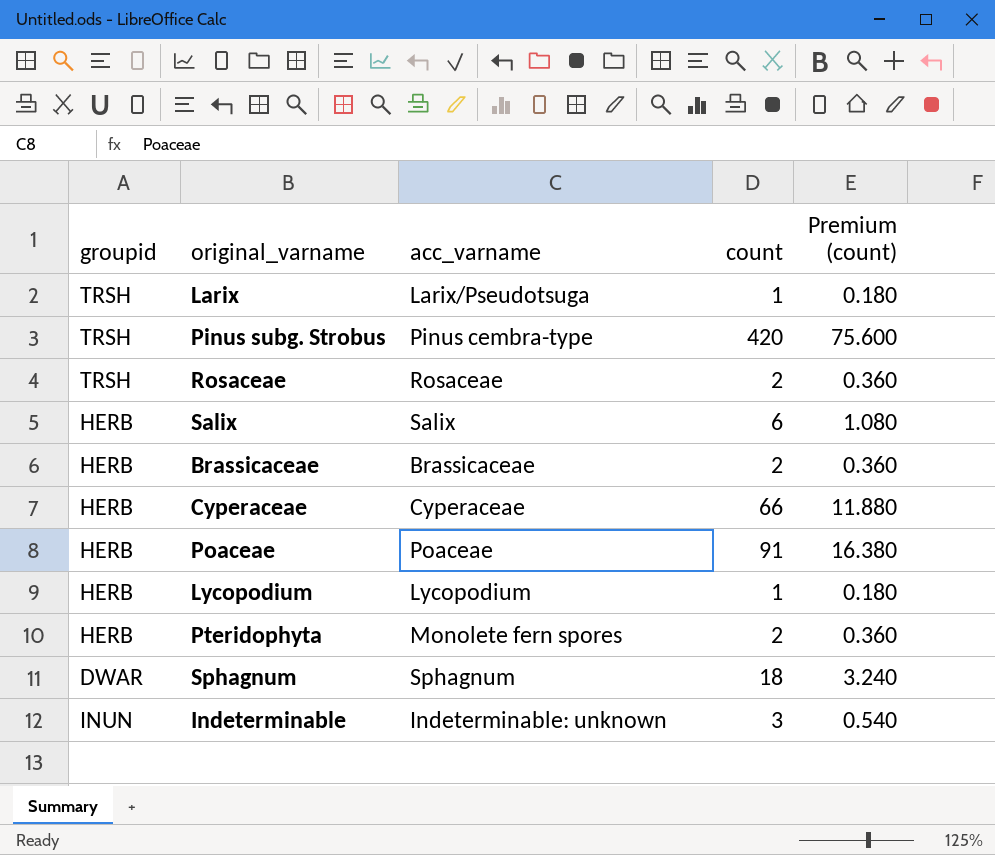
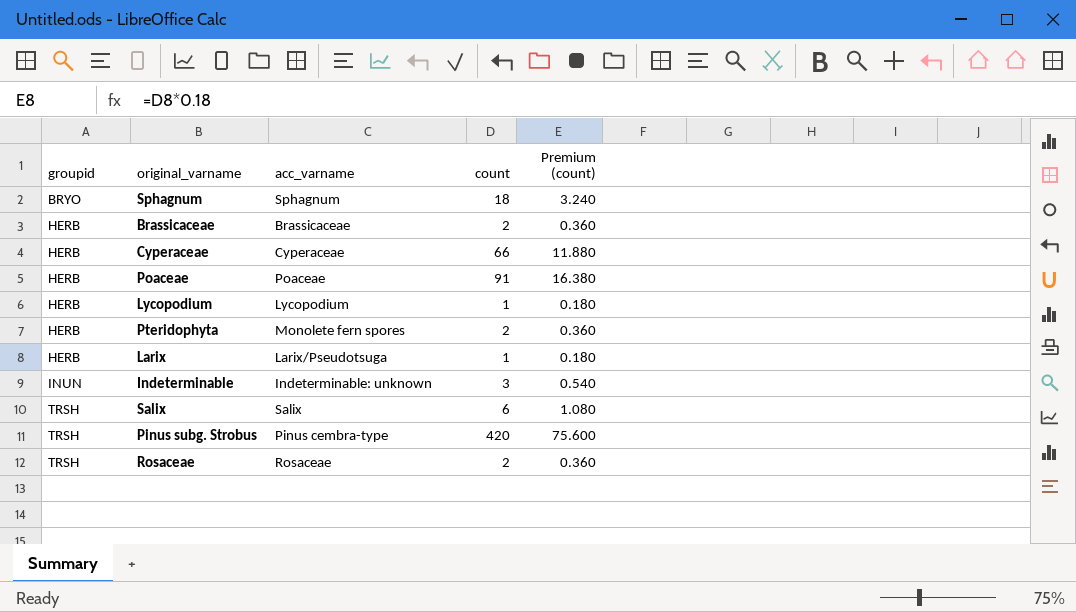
row order: none -> groupid ascending
Sphagnum | groupid: DWAR -> BRYO
Larix | groupid: TRSH -> HERB
Salix | groupid: HERB -> TRSH

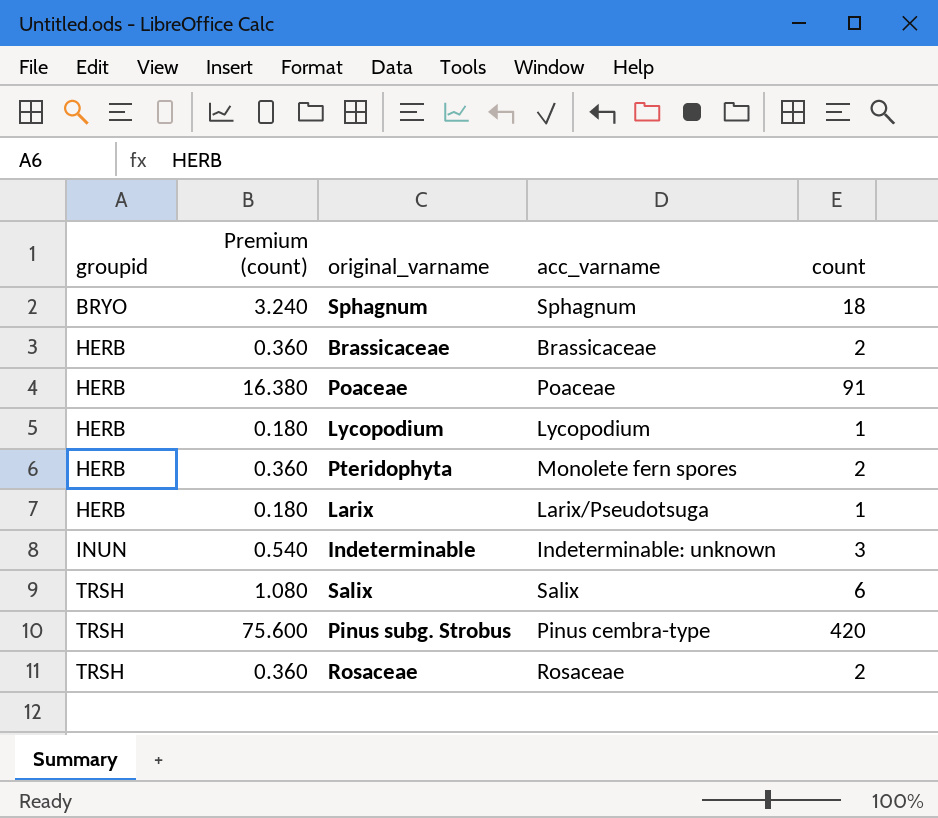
column Premium (count) | position: 5 -> 2
row Cyperaceae: HERB | Cyperaceae | 66 | 11.880 -> none

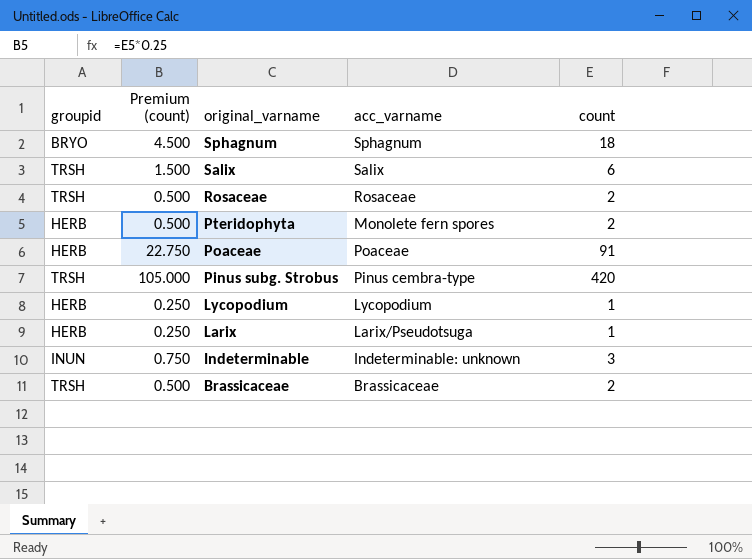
row order: groupid ascending -> original_varname descending
column Premium (count) | formula: [count] * 0.18 -> [count] * 0.25
Brassicaceae | groupid: HERB -> TRSH

